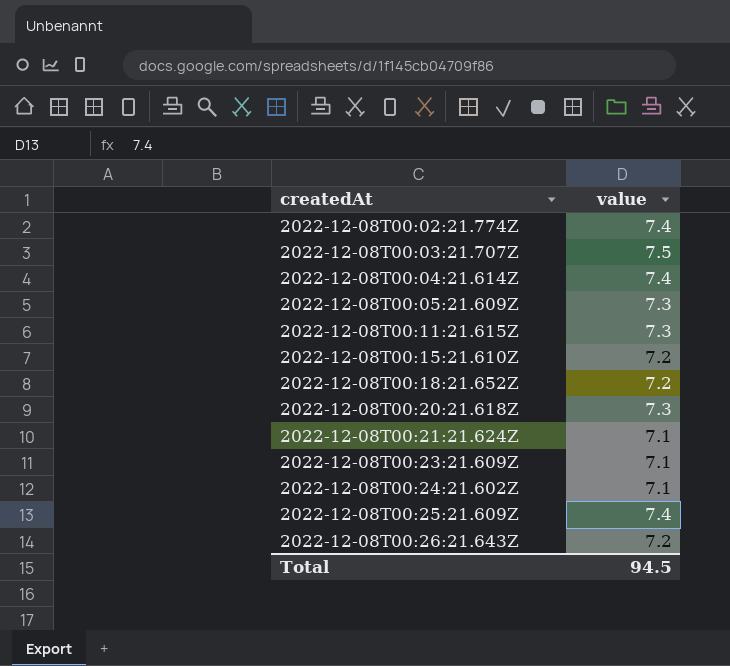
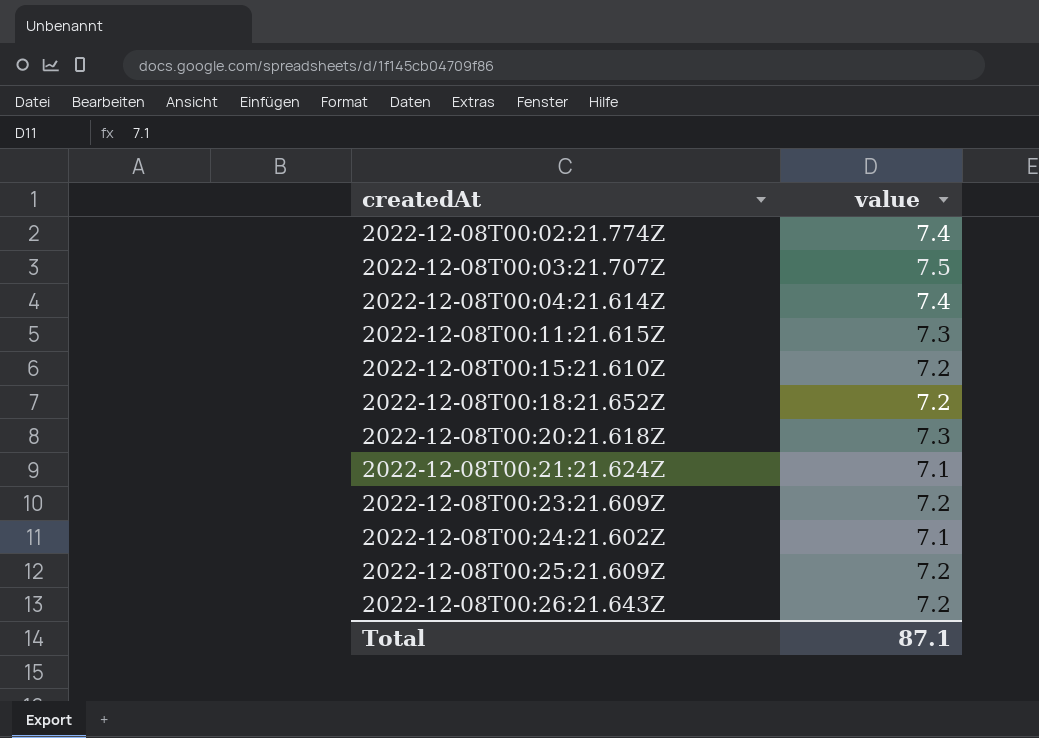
row 2022-12-08T00:05:21.609Z: 7.3 -> none
2022-12-08T00:23:21.609Z | value: 7.1 -> 7.2
2022-12-08T00:25:21.609Z | value: 7.4 -> 7.2
Total | value: 94.5 -> 87.1

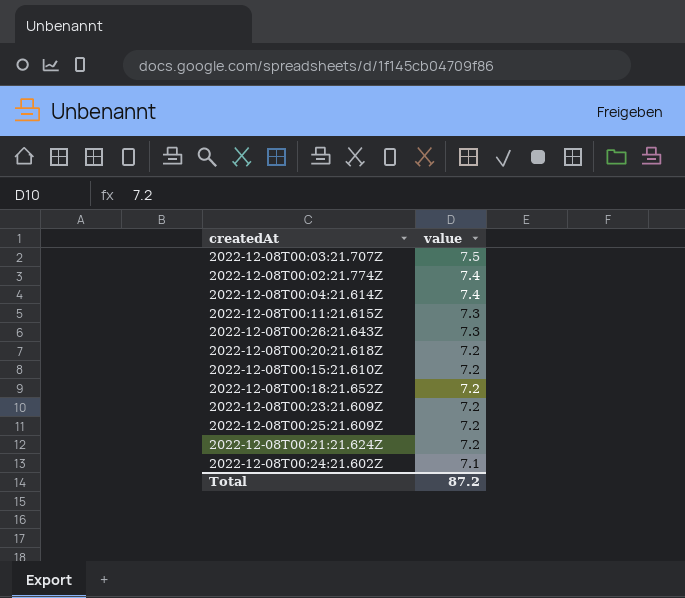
row order: createdAt ascending -> value descending
2022-12-08T00:26:21.643Z | value: 7.2 -> 7.3
2022-12-08T00:20:21.618Z | value: 7.3 -> 7.2
2022-12-08T00:21:21.624Z | value: 7.1 -> 7.2
Total | value: 87.1 -> 87.2

